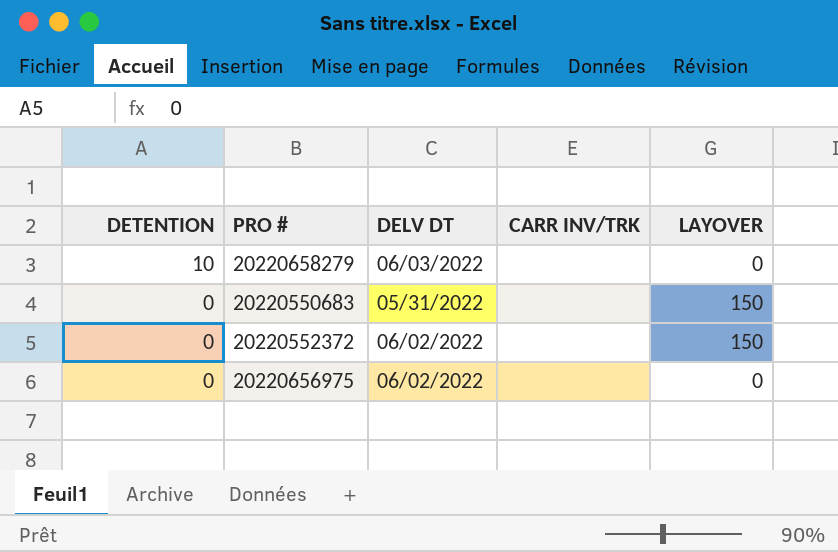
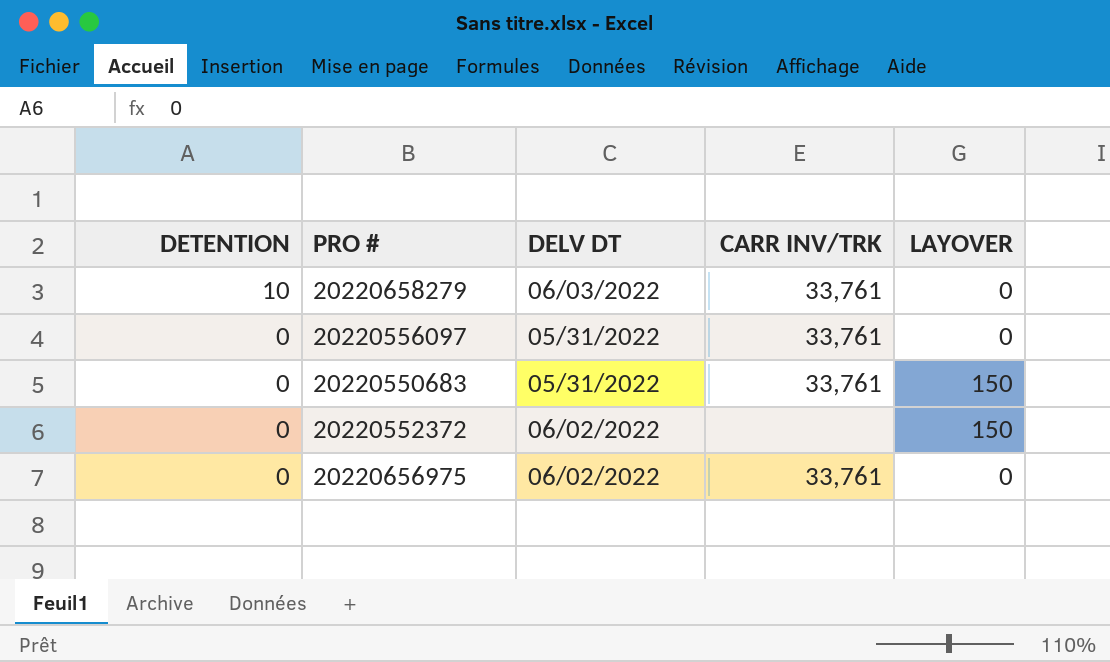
20220658279 | CARR INV/TRK: none -> 33,761
row 20220556097: none -> 0 | 05/31/2022 | 33,761 | 0
20220550683 | CARR INV/TRK: none -> 33,761
20220656975 | CARR INV/TRK: none -> 33,761

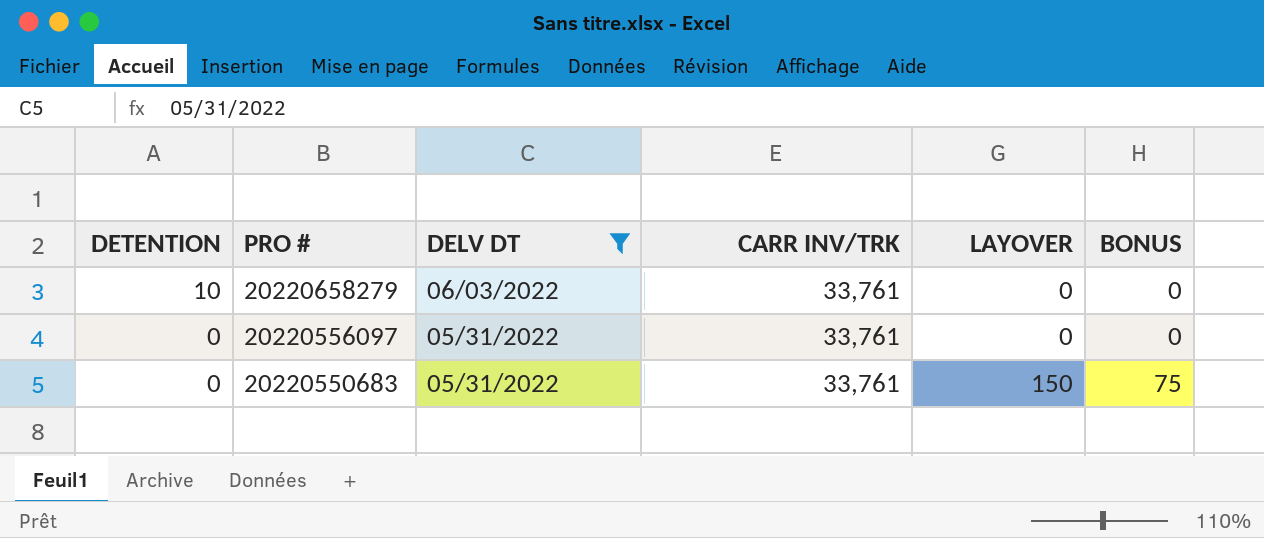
filter: none -> DELV DT != 06/02/2022
column BONUS | position: none -> 6

